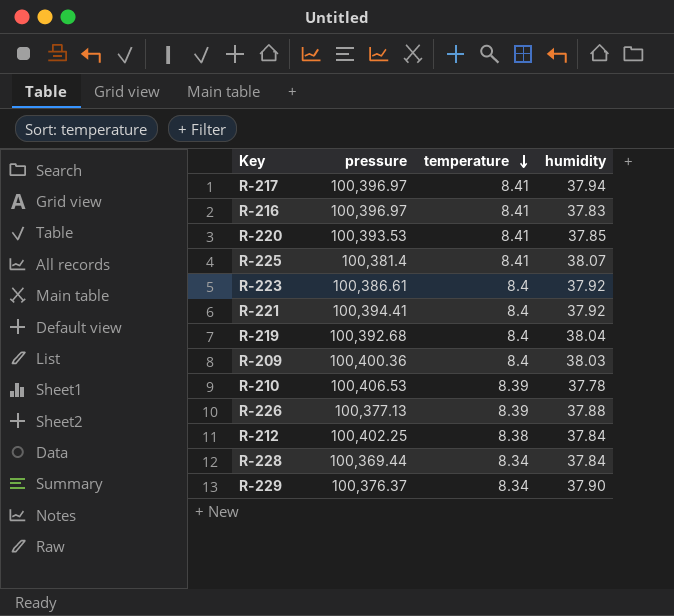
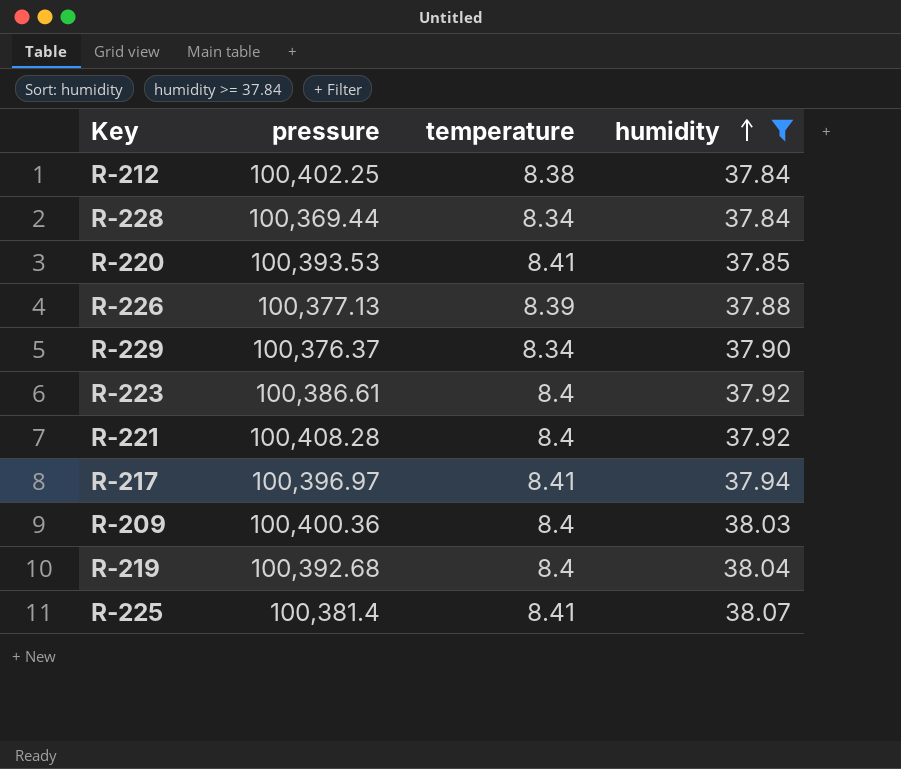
filter: none -> humidity >= 37.84
row order: temperature descending -> humidity ascending
R-221 | pressure: 100,394.41 -> 100,408.28

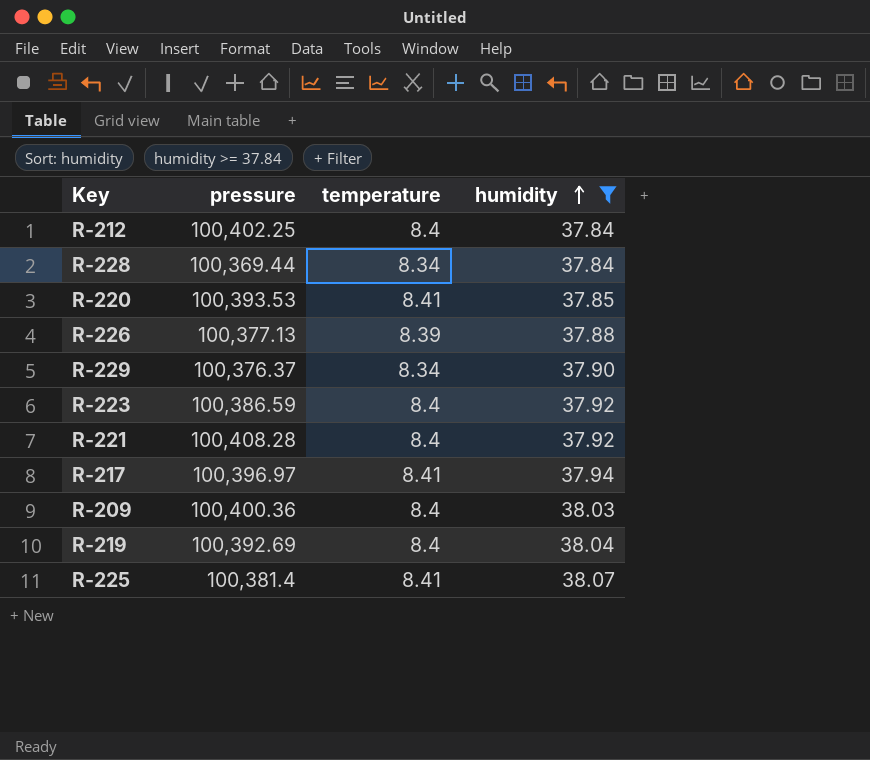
R-212 | temperature: 8.38 -> 8.4
R-223 | pressure: 100,386.61 -> 100,386.59
R-219 | pressure: 100,392.68 -> 100,392.69

